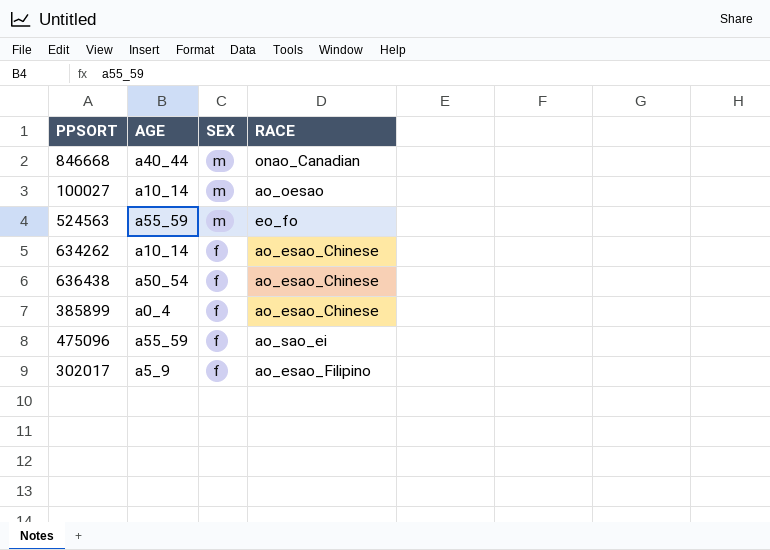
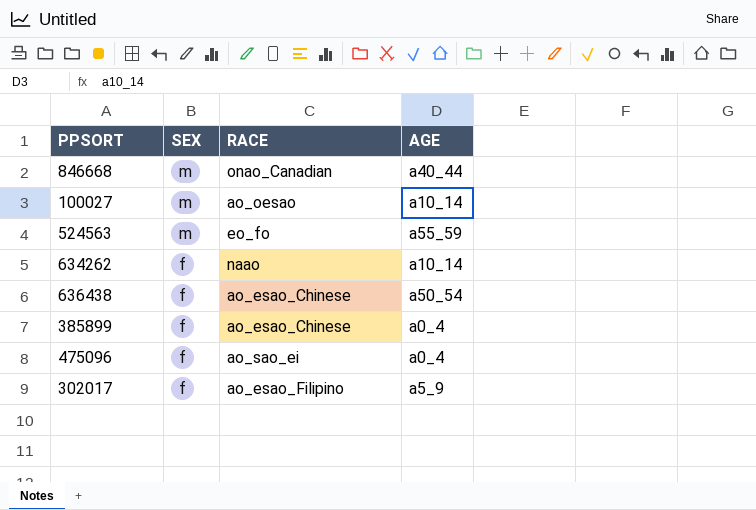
column AGE | position: 2 -> 4
634262 | RACE: ao_esao_Chinese -> naao
475096 | AGE: a55_59 -> a0_4

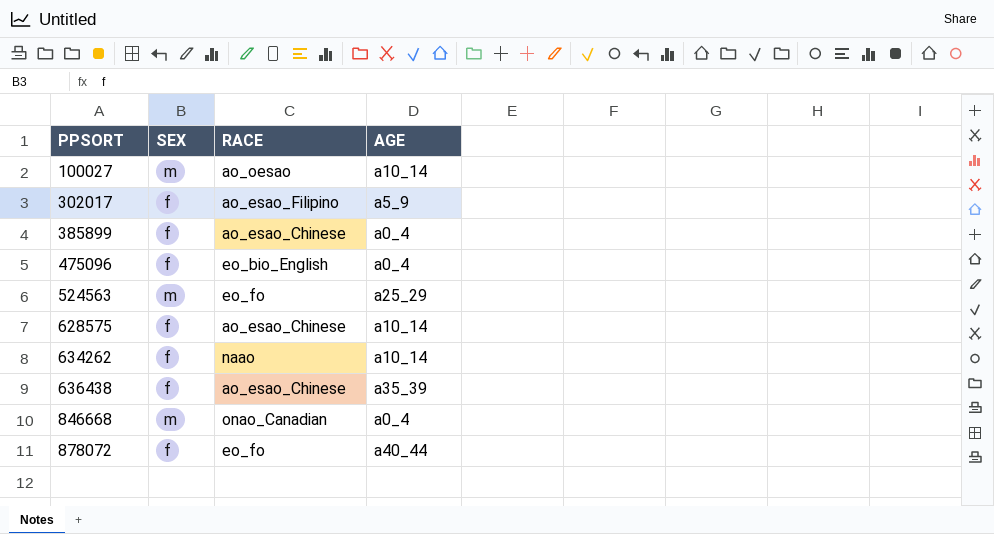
row order: SEX descending -> PPSORT ascending
475096 | RACE: ao_sao_ei -> eo_bio_English
524563 | AGE: a55_59 -> a25_29
row 628575: none -> f | ao_esao_Chinese | a10_14
636438 | AGE: a50_54 -> a35_39
846668 | AGE: a40_44 -> a0_4
row 878072: none -> f | eo_fo | a40_44

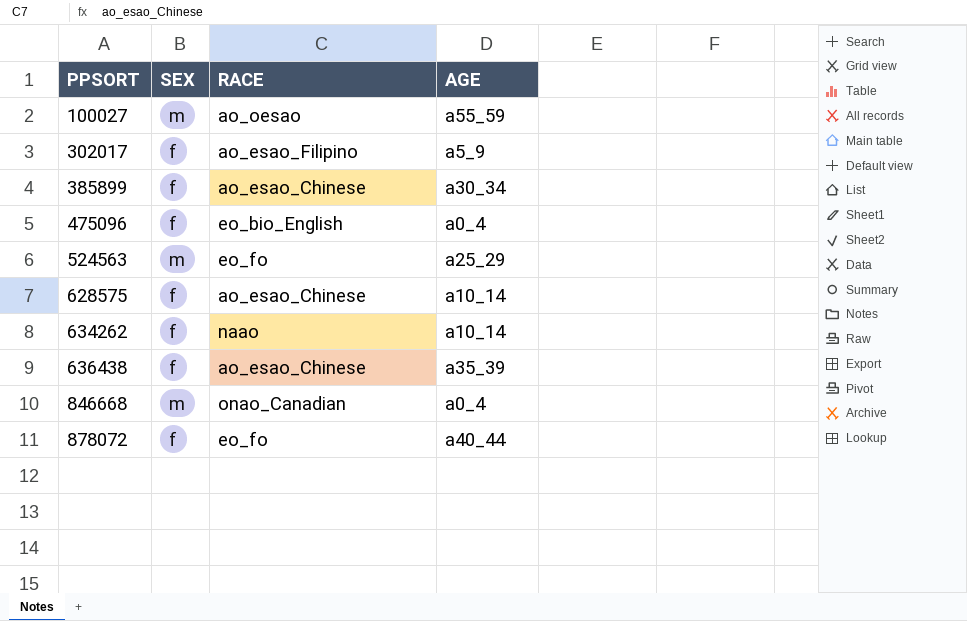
100027 | AGE: a10_14 -> a55_59
385899 | AGE: a0_4 -> a30_34

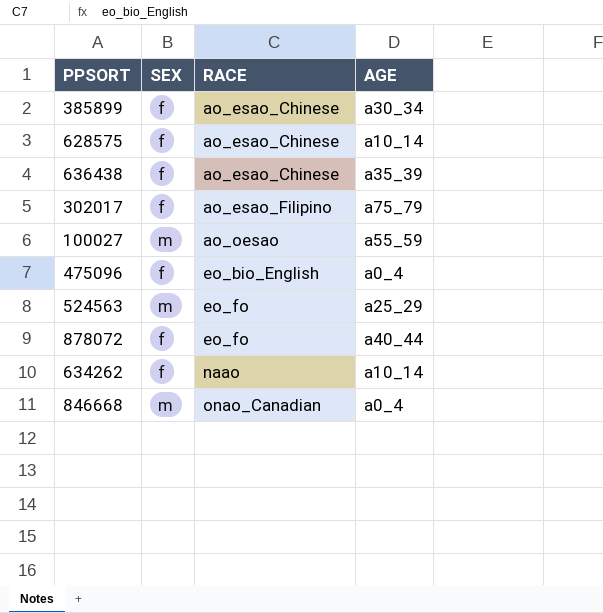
row order: PPSORT ascending -> RACE ascending
302017 | AGE: a5_9 -> a75_79

